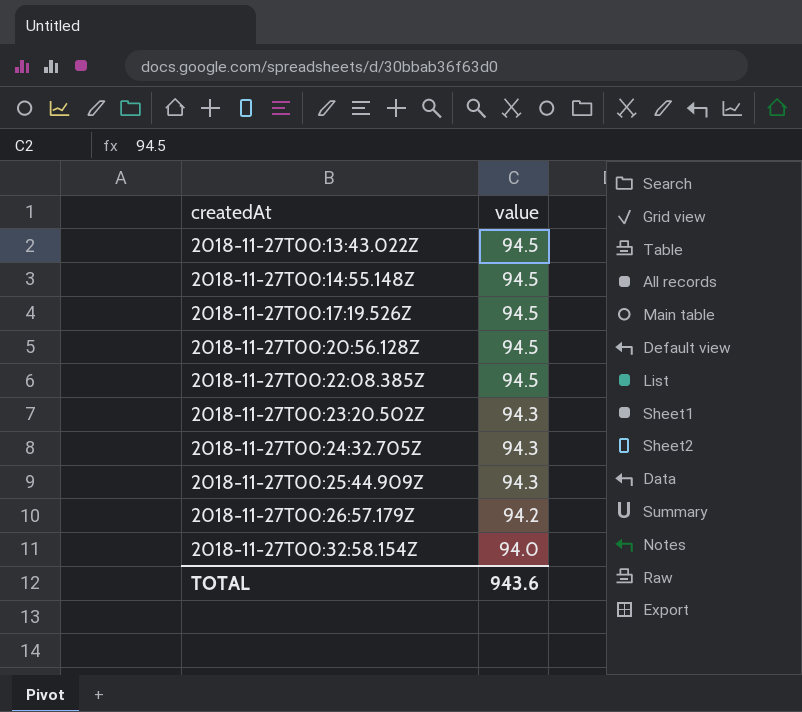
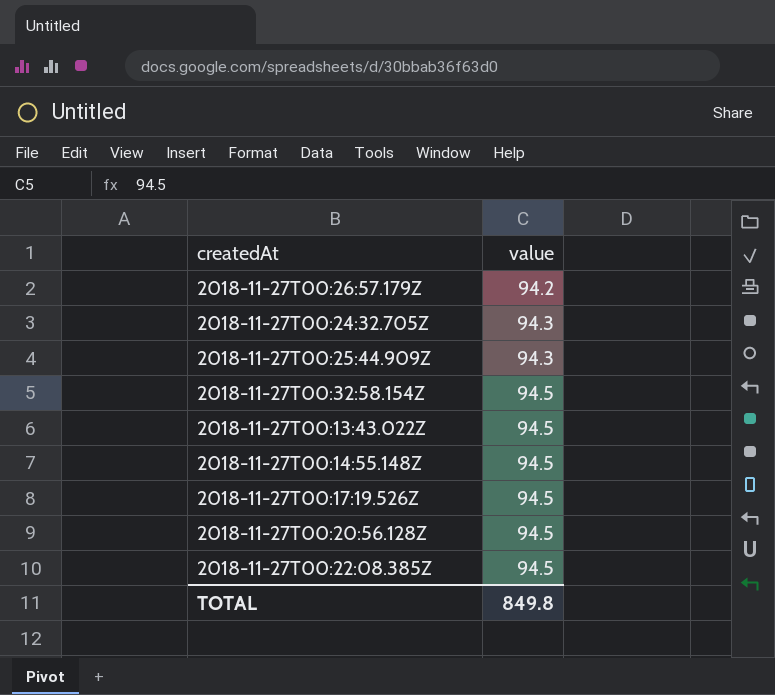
row order: createdAt ascending -> value ascending
row 2018-11-27T00:23:20.502Z: 94.3 -> none
2018-11-27T00:32:58.154Z | value: 94.0 -> 94.5
TOTAL | value: 943.6 -> 849.8

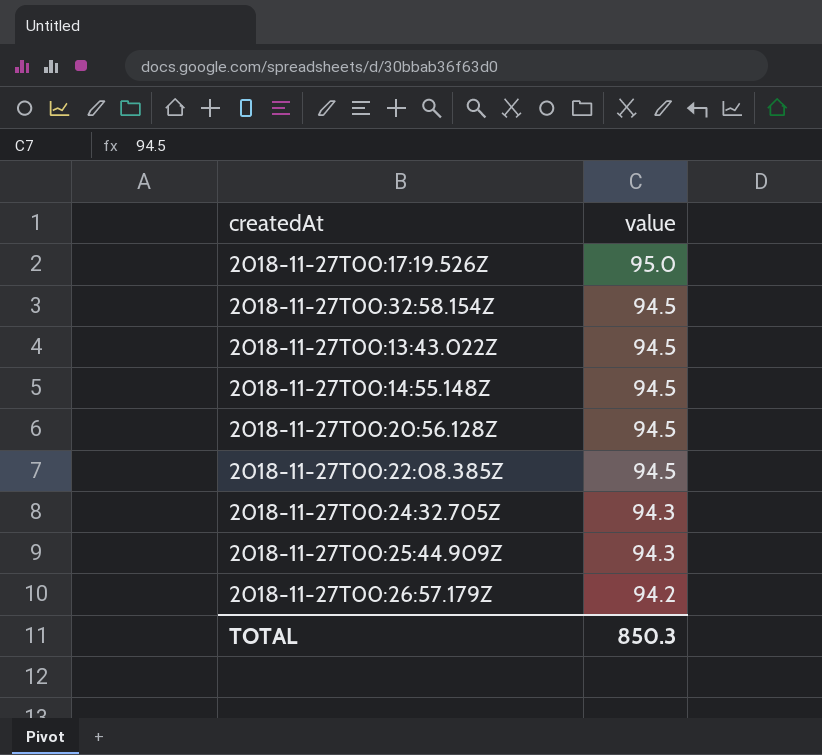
row order: value ascending -> value descending
2018-11-27T00:17:19.526Z | value: 94.5 -> 95.0
TOTAL | value: 849.8 -> 850.3

